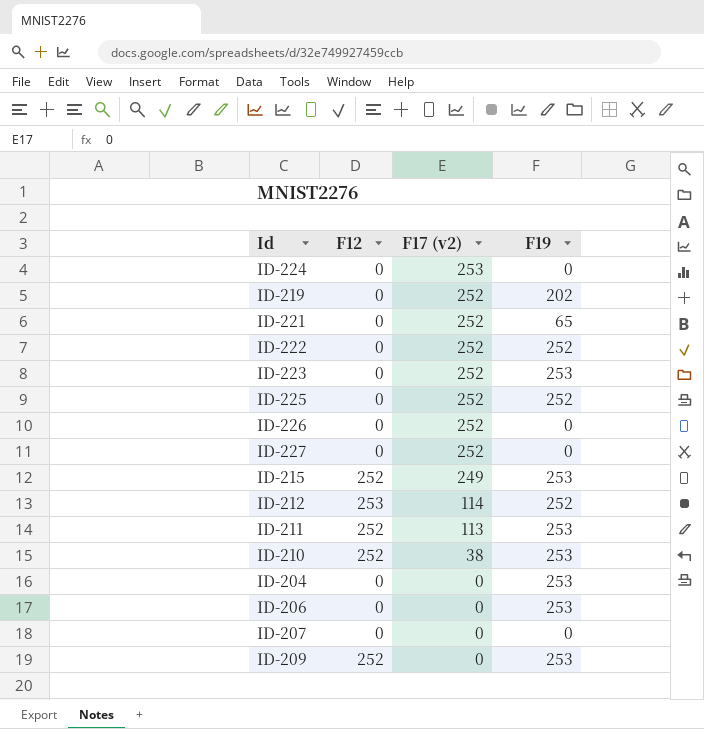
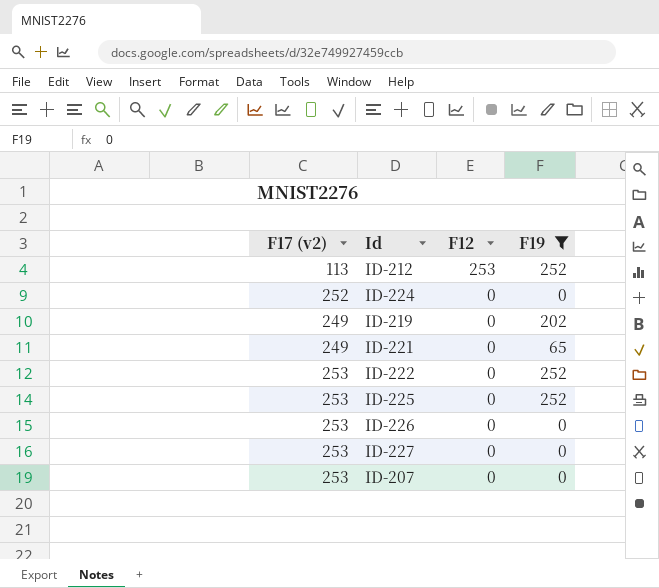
filter: none -> F19 != 253
row order: F17 (v2) descending -> F12 descending
column F17 (v2) | position: 3 -> 1
ID-212 | F17 (v2): 114 -> 113
ID-224 | F17 (v2): 253 -> 252
ID-219 | F17 (v2): 252 -> 249
ID-221 | F17 (v2): 252 -> 249
ID-222 | F17 (v2): 252 -> 253
ID-225 | F17 (v2): 252 -> 253
ID-226 | F17 (v2): 252 -> 253
ID-227 | F17 (v2): 252 -> 253
ID-207 | F17 (v2): 0 -> 253

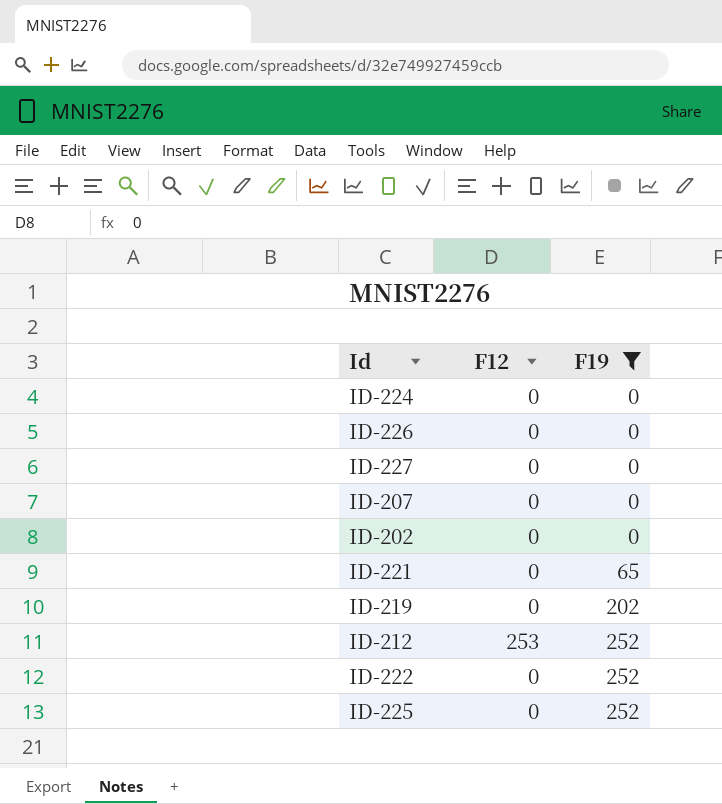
row order: F12 descending -> F19 ascending
column F17 (v2) | position: 1 -> none
row ID-202: none -> 0 | 0

